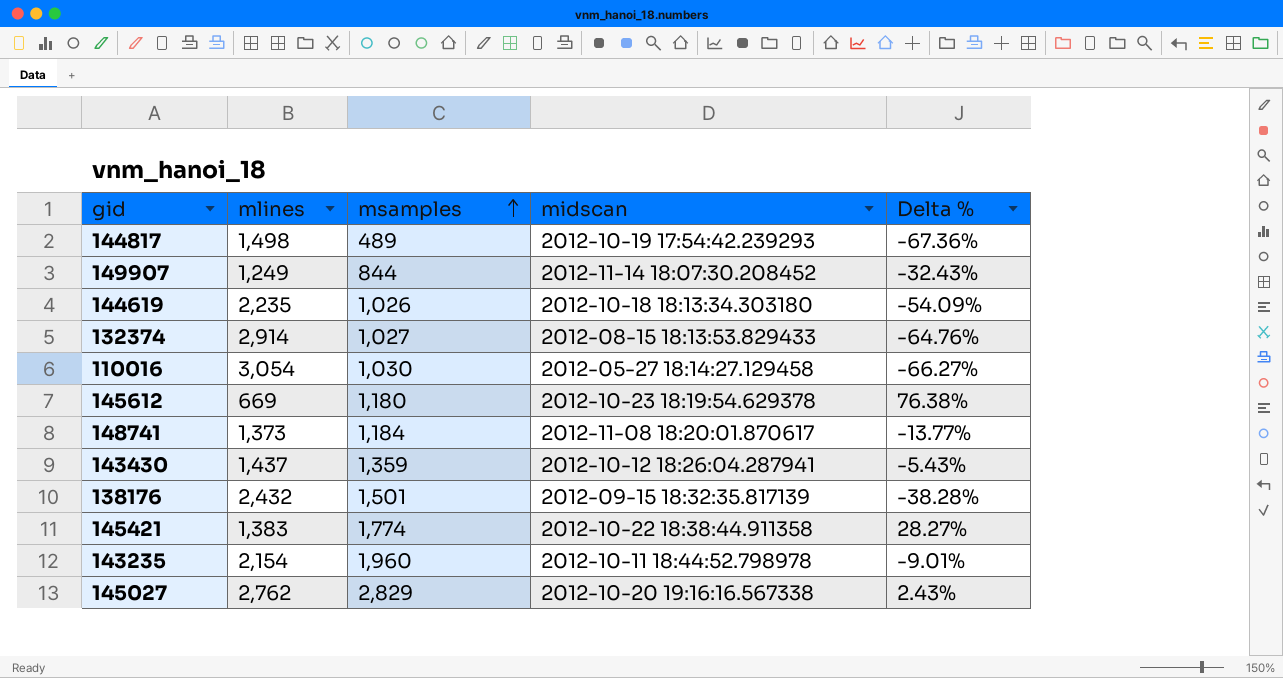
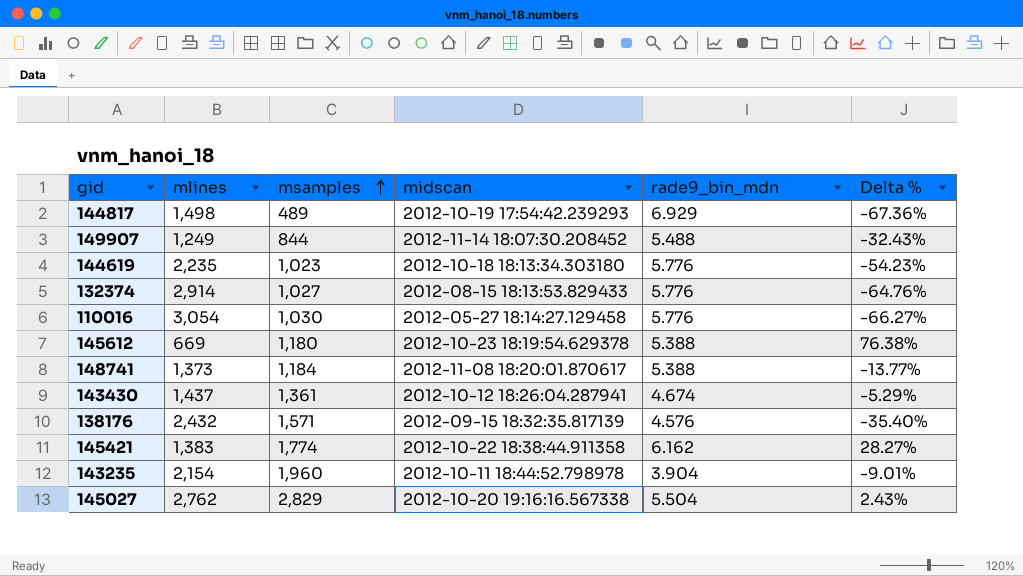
column rade9_bin_mdn | position: none -> 5
144619 | msamples: 1,026 -> 1,023
144619 | Delta %: -54.09% -> -54.23%
143430 | msamples: 1,359 -> 1,361
143430 | Delta %: -5.43% -> -5.29%
138176 | msamples: 1,501 -> 1,571
138176 | Delta %: -38.28% -> -35.40%

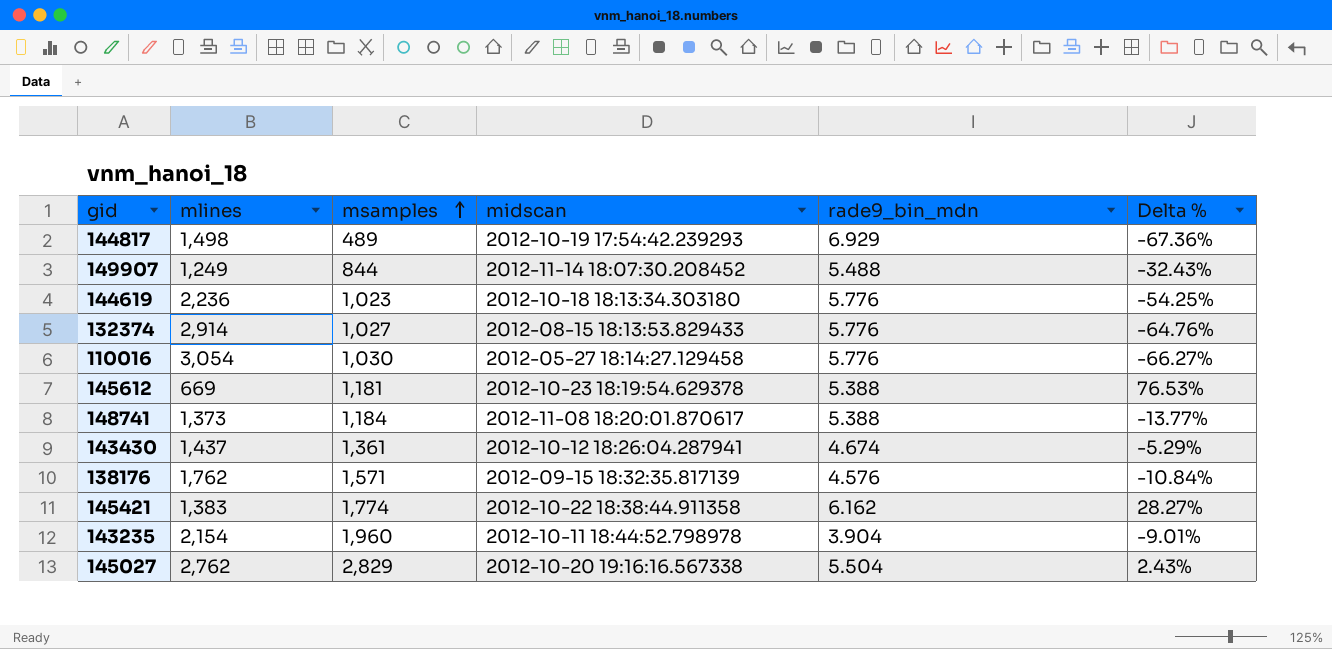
144619 | mlines: 2,235 -> 2,236
144619 | Delta %: -54.23% -> -54.25%
145612 | msamples: 1,180 -> 1,181
145612 | Delta %: 76.38% -> 76.53%
138176 | mlines: 2,432 -> 1,762
138176 | Delta %: -35.40% -> -10.84%

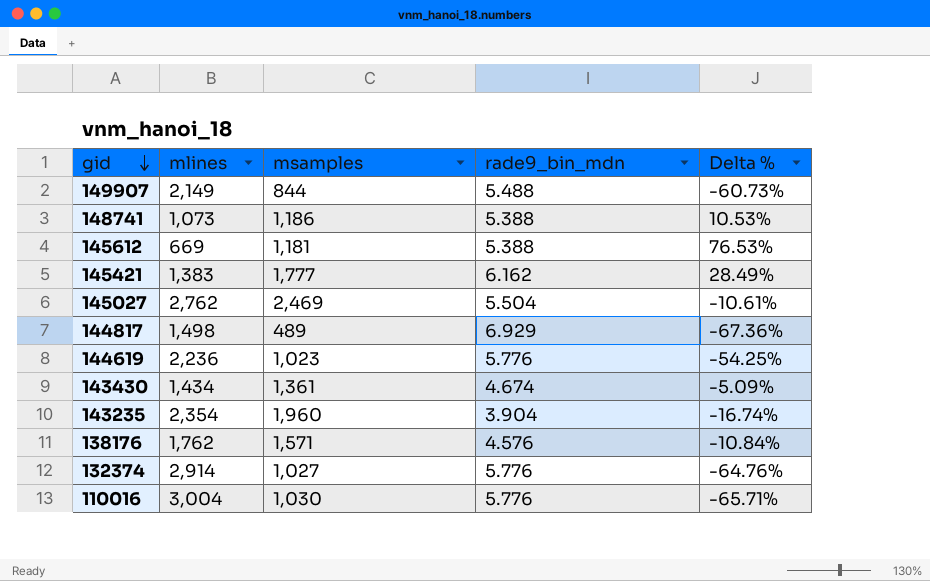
row order: msamples ascending -> gid descending
column midscan | position: 4 -> none
149907 | mlines: 1,249 -> 2,149
149907 | Delta %: -32.43% -> -60.73%
148741 | mlines: 1,373 -> 1,073
148741 | msamples: 1,184 -> 1,186
148741 | Delta %: -13.77% -> 10.53%
145421 | msamples: 1,774 -> 1,777
145421 | Delta %: 28.27% -> 28.49%
145027 | msamples: 2,829 -> 2,469
145027 | Delta %: 2.43% -> -10.61%
143430 | mlines: 1,437 -> 1,434
143430 | Delta %: -5.29% -> -5.09%
143235 | mlines: 2,154 -> 2,354
143235 | Delta %: -9.01% -> -16.74%
110016 | mlines: 3,054 -> 3,004
110016 | Delta %: -66.27% -> -65.71%

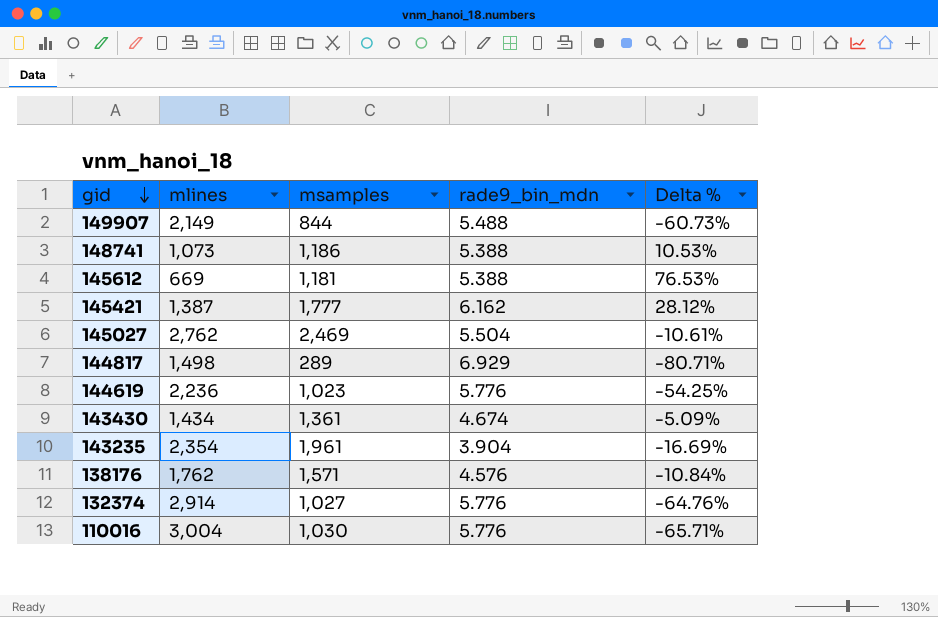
145421 | mlines: 1,383 -> 1,387
145421 | Delta %: 28.49% -> 28.12%
144817 | msamples: 489 -> 289
144817 | Delta %: -67.36% -> -80.71%
143235 | msamples: 1,960 -> 1,961
143235 | Delta %: -16.74% -> -16.69%

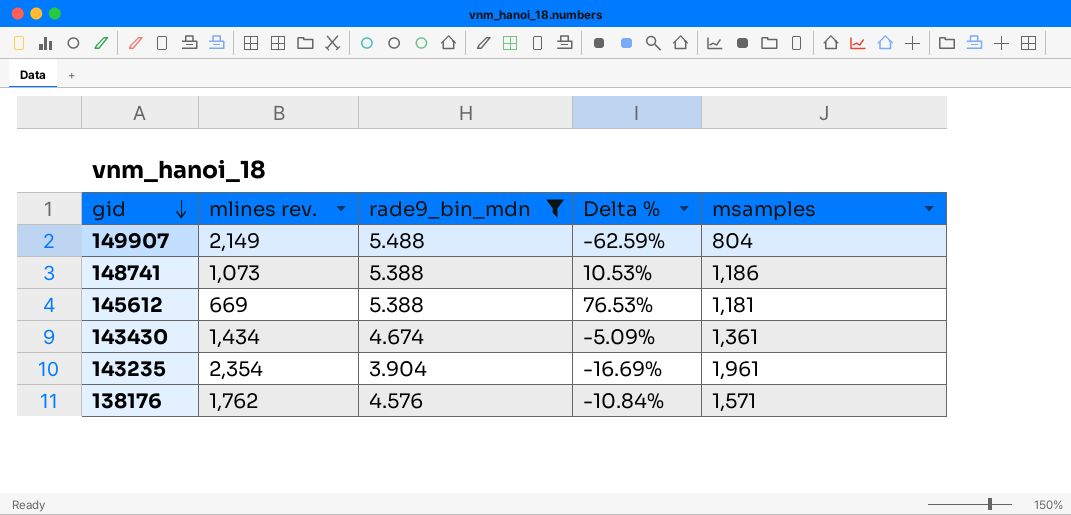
filter: none -> rade9_bin_mdn <= 5.488
column name: mlines -> mlines rev.
column msamples | position: 3 -> 5
149907 | Delta %: -60.73% -> -62.59%
149907 | msamples: 844 -> 804

